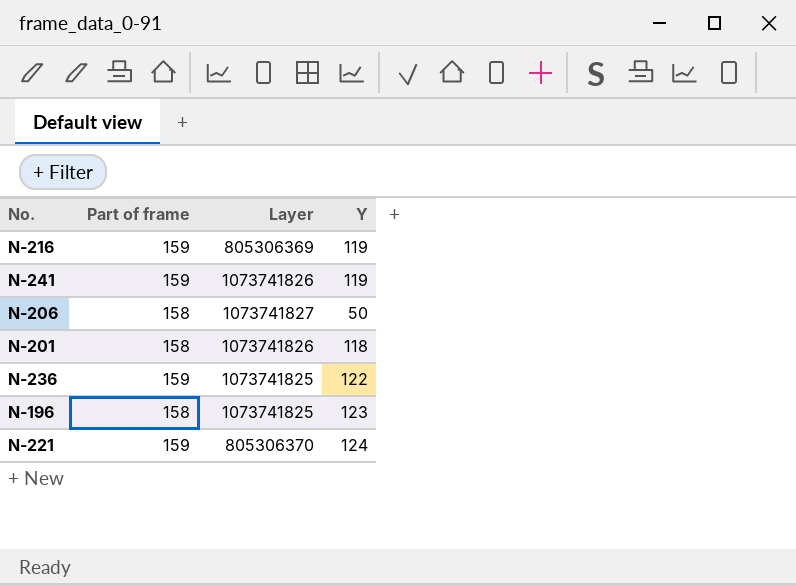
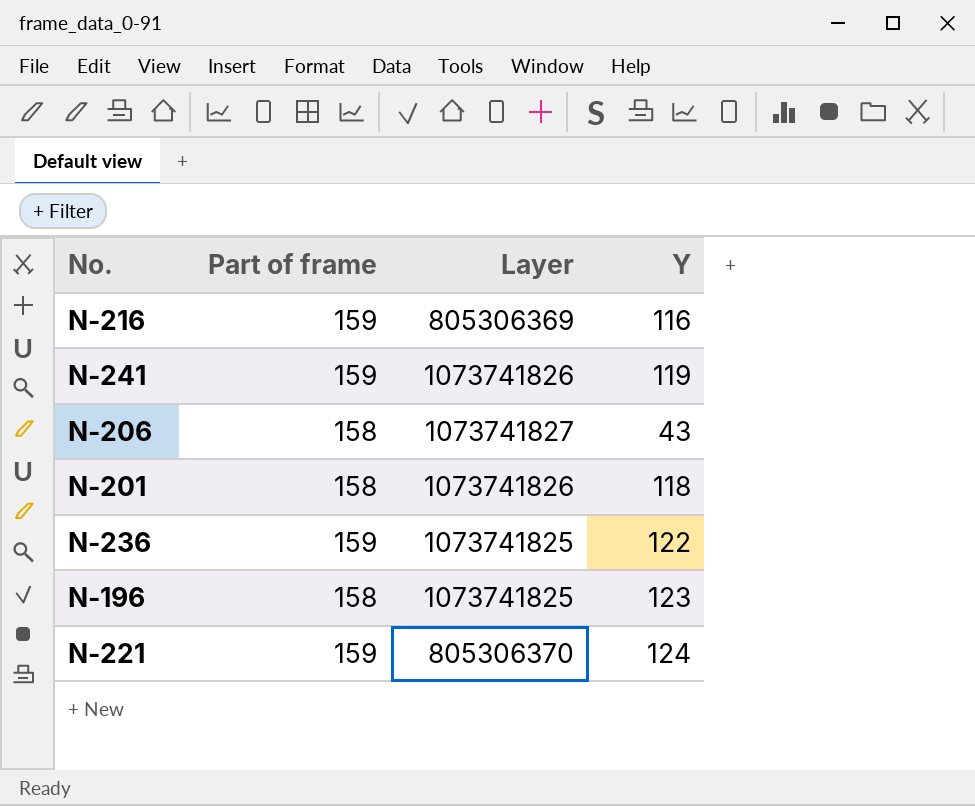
N-216 | Y: 119 -> 116
N-206 | Y: 50 -> 43

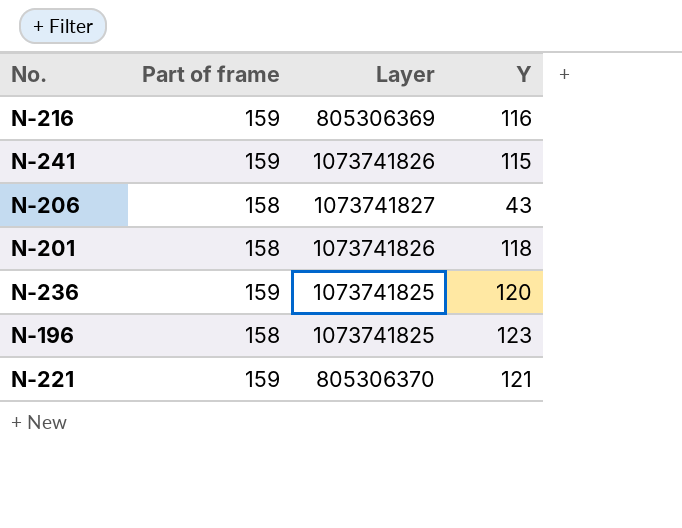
N-241 | Y: 119 -> 115
N-236 | Y: 122 -> 120
N-221 | Y: 124 -> 121

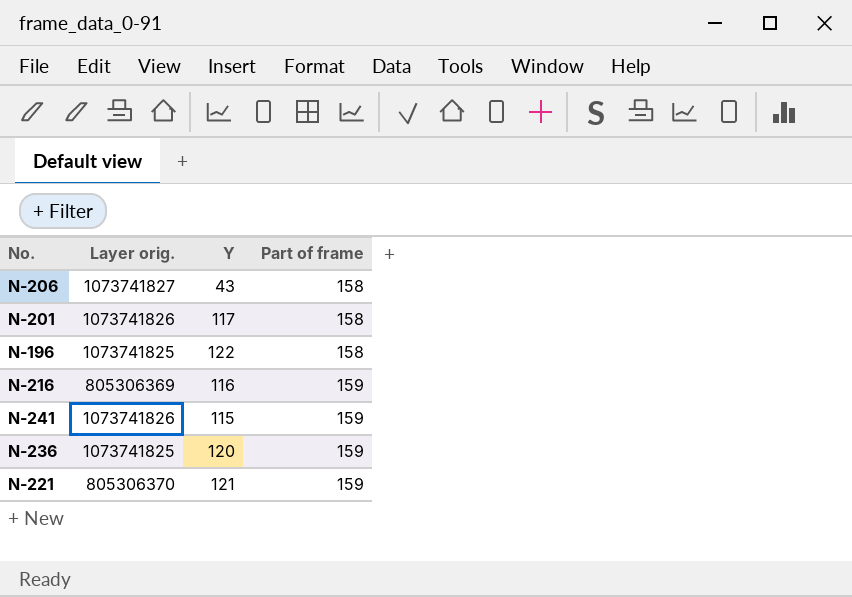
row order: none -> Part of frame ascending
column name: Layer -> Layer orig.
column Part of frame | position: 2 -> 4
N-201 | Y: 118 -> 117
N-196 | Y: 123 -> 122

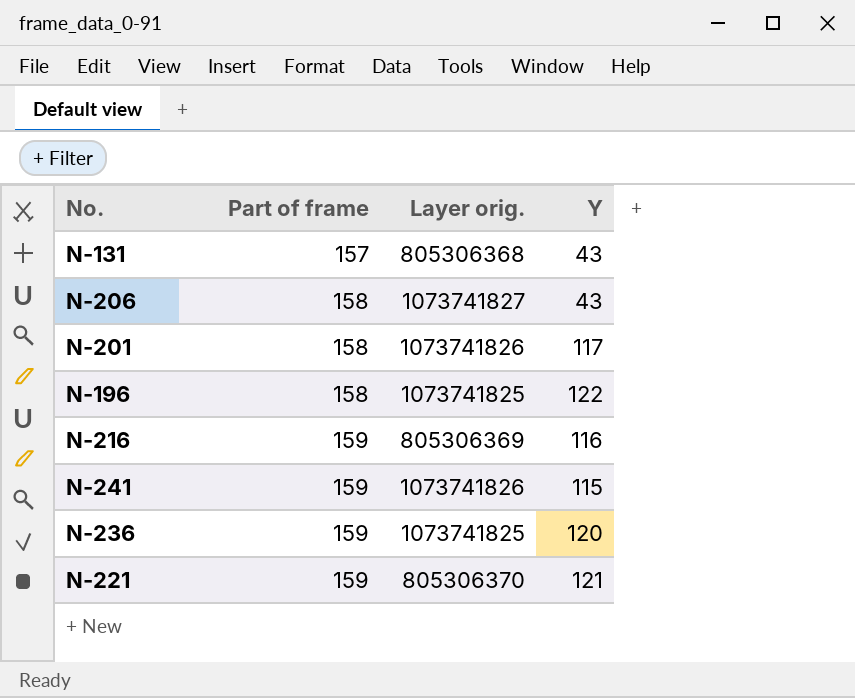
column Part of frame | position: 4 -> 2
row N-131: none -> 157 | 805306368 | 43

